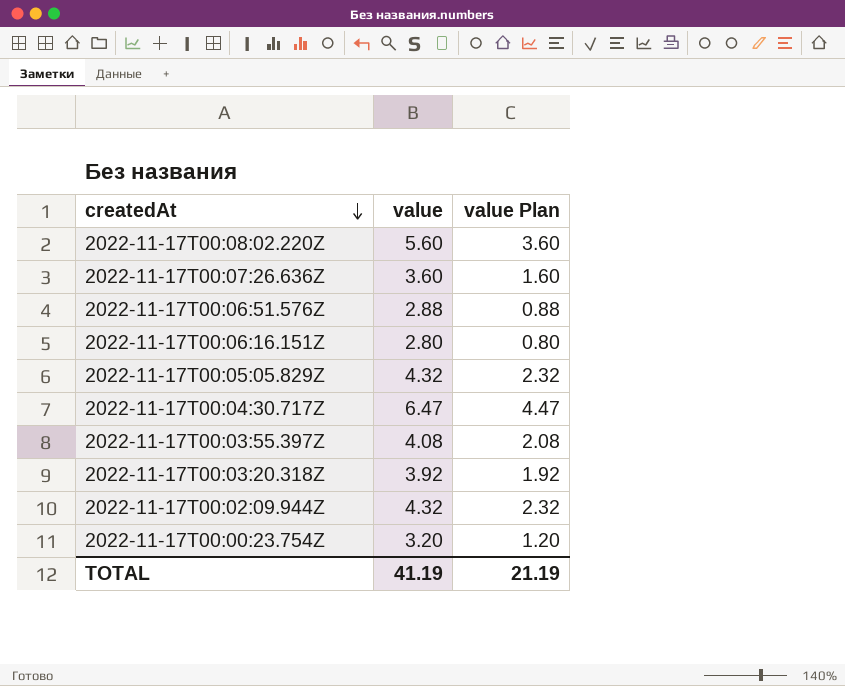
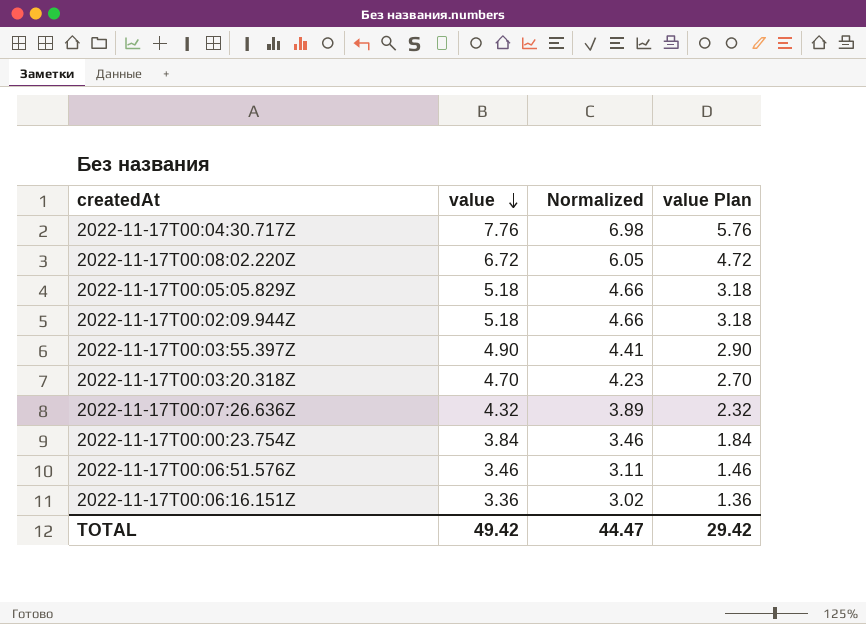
row order: createdAt descending -> value descending
column Normalized | formula: none -> [value] * 0.9
2022-11-17T00:04:30.717Z | value: 6.47 -> 7.76
2022-11-17T00:04:30.717Z | value Plan: 4.47 -> 5.76
2022-11-17T00:08:02.220Z | value: 5.60 -> 6.72
2022-11-17T00:08:02.220Z | value Plan: 3.60 -> 4.72
2022-11-17T00:05:05.829Z | value: 4.32 -> 5.18
2022-11-17T00:05:05.829Z | value Plan: 2.32 -> 3.18
2022-11-17T00:02:09.944Z | value: 4.32 -> 5.18
2022-11-17T00:02:09.944Z | value Plan: 2.32 -> 3.18
2022-11-17T00:03:55.397Z | value: 4.08 -> 4.90
2022-11-17T00:03:55.397Z | value Plan: 2.08 -> 2.90
2022-11-17T00:03:20.318Z | value: 3.92 -> 4.70
2022-11-17T00:03:20.318Z | value Plan: 1.92 -> 2.70
2022-11-17T00:07:26.636Z | value: 3.60 -> 4.32
2022-11-17T00:07:26.636Z | value Plan: 1.60 -> 2.32
2022-11-17T00:00:23.754Z | value: 3.20 -> 3.84
2022-11-17T00:00:23.754Z | value Plan: 1.20 -> 1.84
2022-11-17T00:06:51.576Z | value: 2.88 -> 3.46
2022-11-17T00:06:51.576Z | value Plan: 0.88 -> 1.46
2022-11-17T00:06:16.151Z | value: 2.80 -> 3.36
2022-11-17T00:06:16.151Z | value Plan: 0.80 -> 1.36
TOTAL | value: 41.19 -> 49.42
TOTAL | value Plan: 21.19 -> 29.42

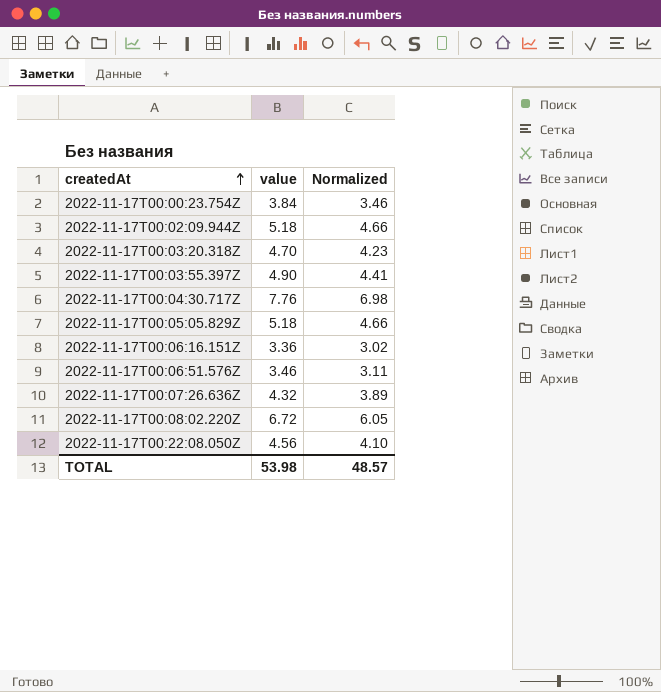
row order: value descending -> createdAt ascending
column value Plan | formula: [value] - 2 -> none
row 2022-11-17T00:22:08.050Z: none -> 4.56 | 4.10
TOTAL | value: 49.42 -> 53.98
TOTAL | Normalized: 44.47 -> 48.57

